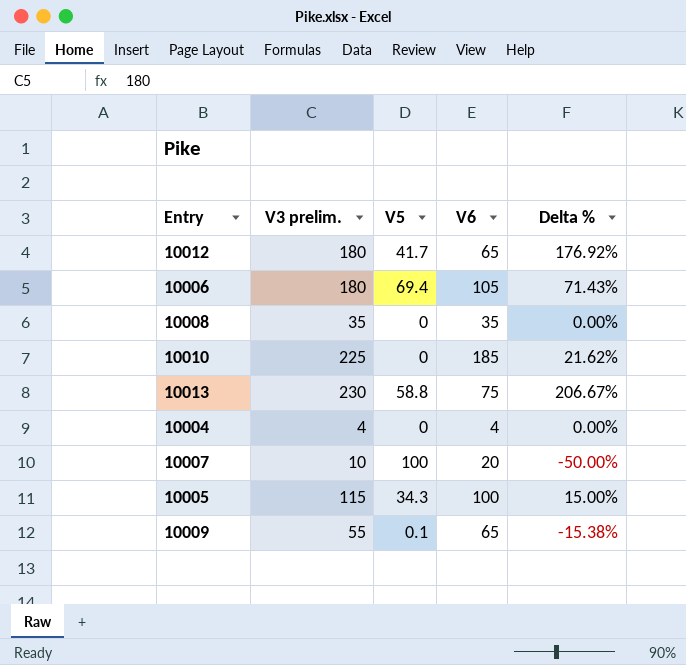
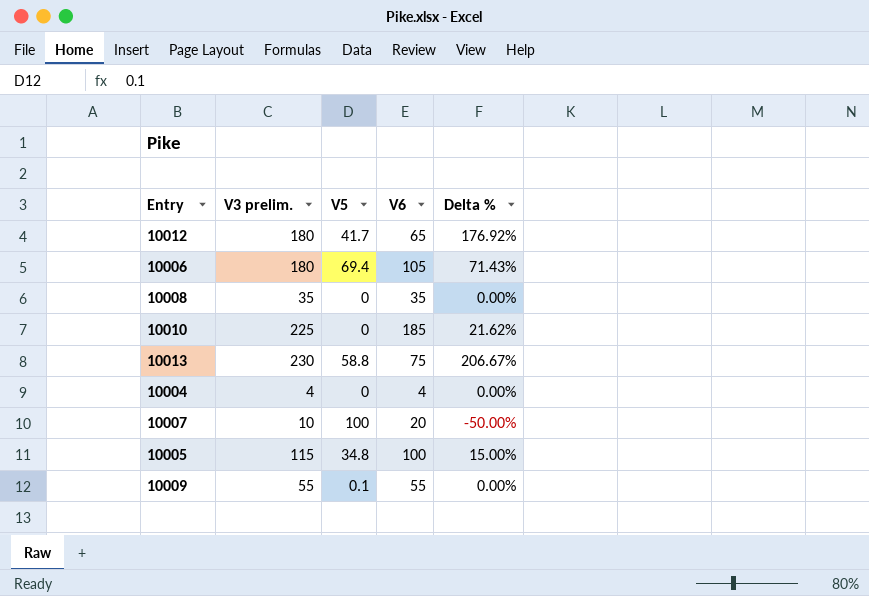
10005 | V5: 34.3 -> 34.8
10009 | V6: 65 -> 55
10009 | Delta %: -15.38% -> 0.00%

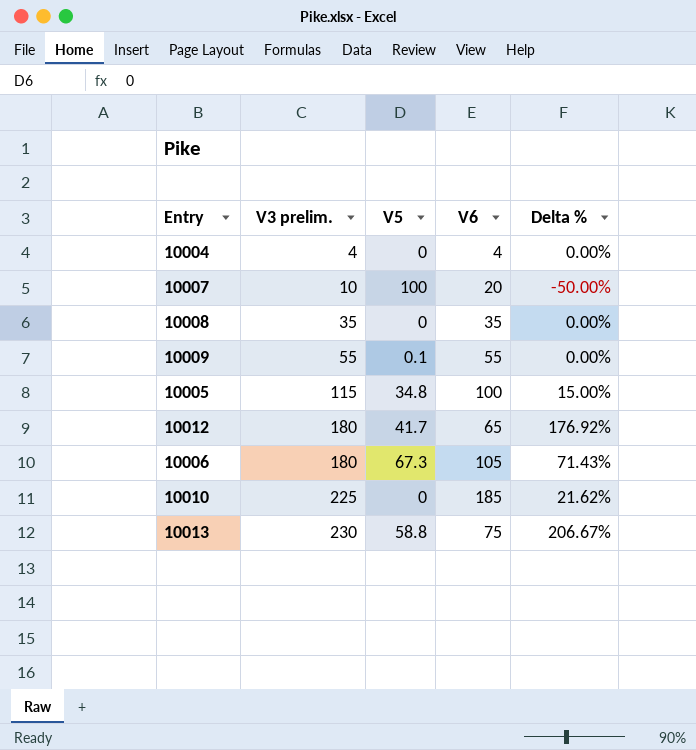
row order: none -> V3 prelim. ascending
10006 | V5: 69.4 -> 67.3

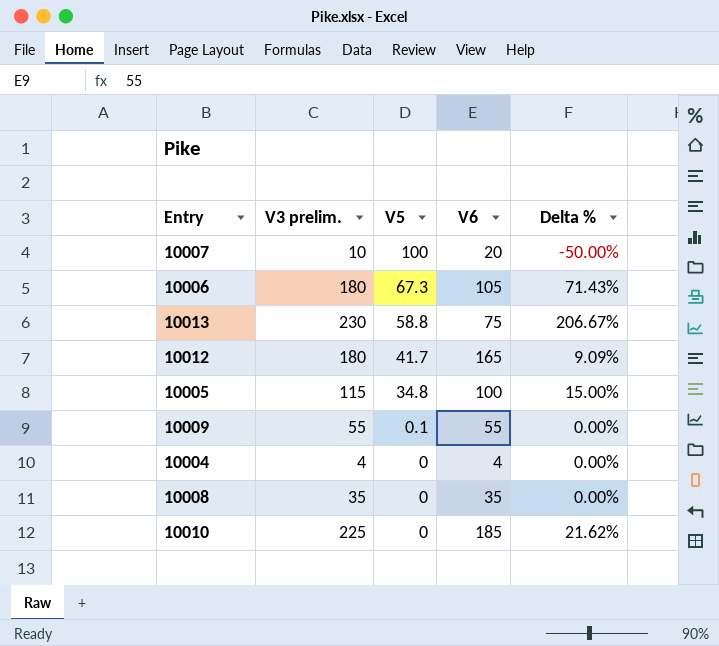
row order: V3 prelim. ascending -> V5 descending
10012 | V6: 65 -> 165
10012 | Delta %: 176.92% -> 9.09%

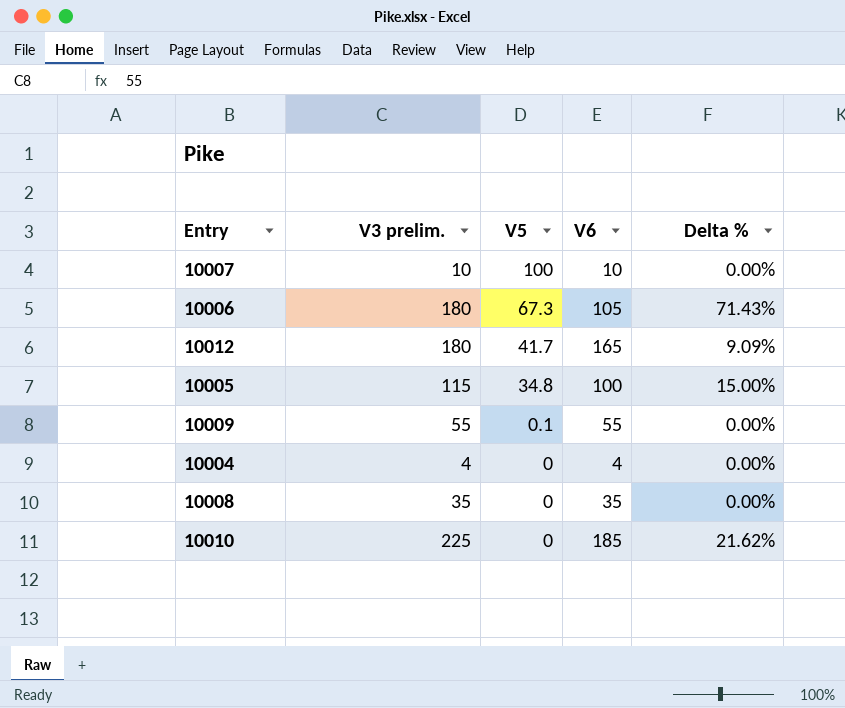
row 10013: 230 | 58.8 | 75 | 206.67% -> none
10007 | V6: 20 -> 10
10007 | Delta %: -50.00% -> 0.00%

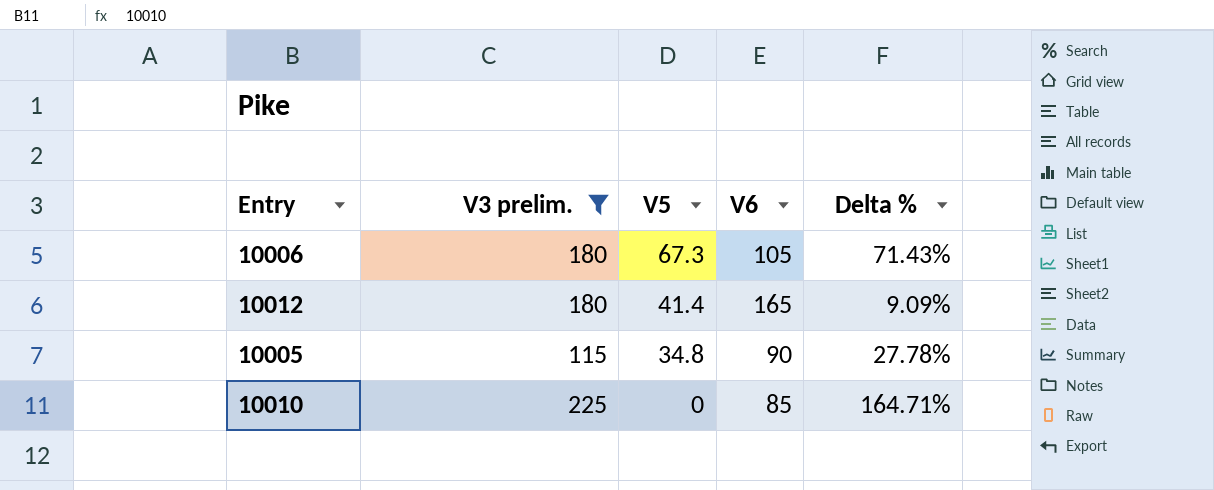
filter: none -> V3 prelim. >= 115
10012 | V5: 41.7 -> 41.4
10005 | V6: 100 -> 90
10005 | Delta %: 15.00% -> 27.78%
10010 | V6: 185 -> 85
10010 | Delta %: 21.62% -> 164.71%

